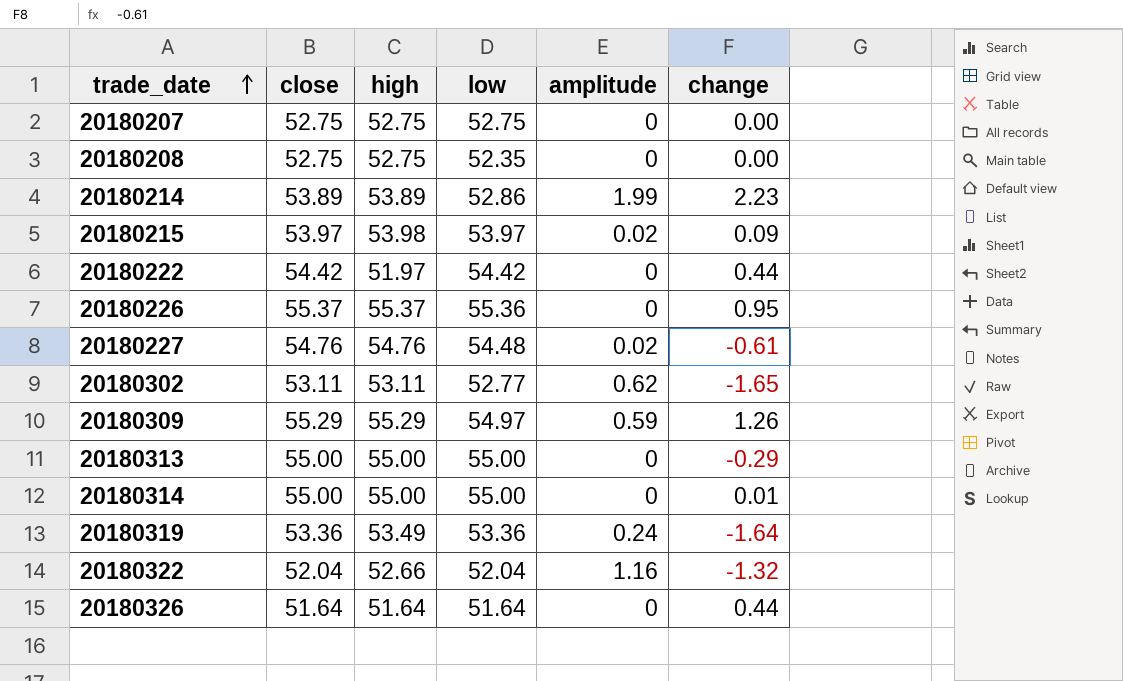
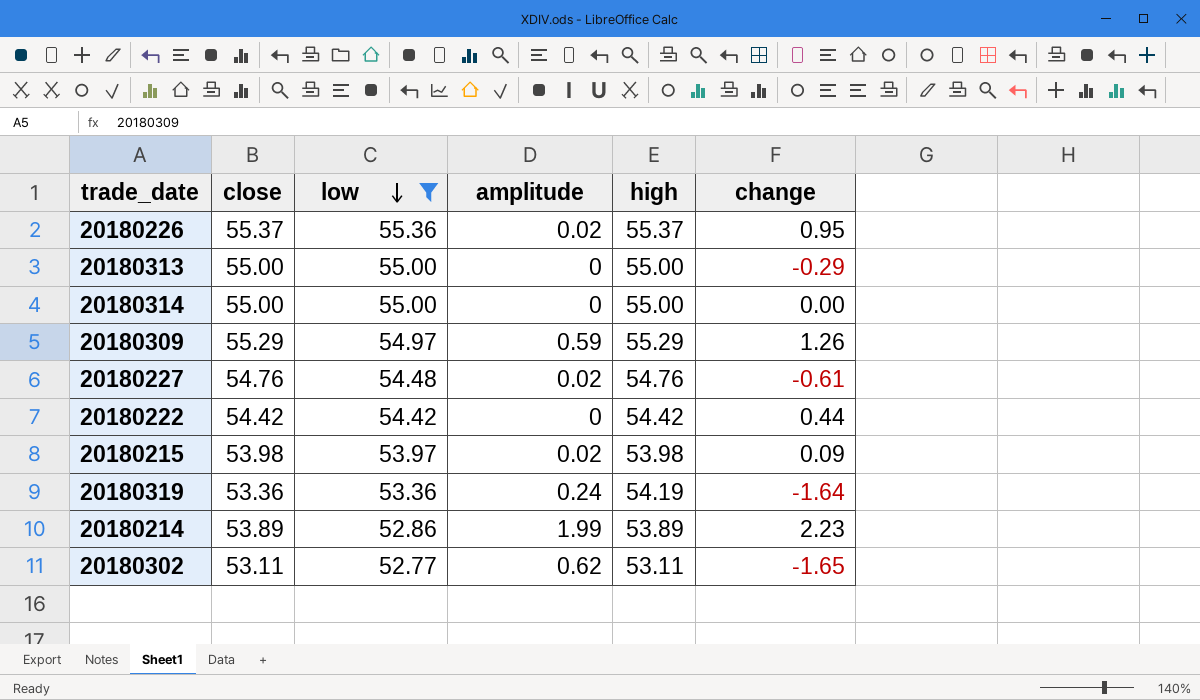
filter: none -> low >= 52.77
row order: trade_date ascending -> low descending
column high | position: 3 -> 5
20180226 | amplitude: 0 -> 0.02
20180314 | change: 0.01 -> 0.00
20180222 | high: 51.97 -> 54.42
20180215 | close: 53.97 -> 53.98
20180319 | high: 53.49 -> 54.19

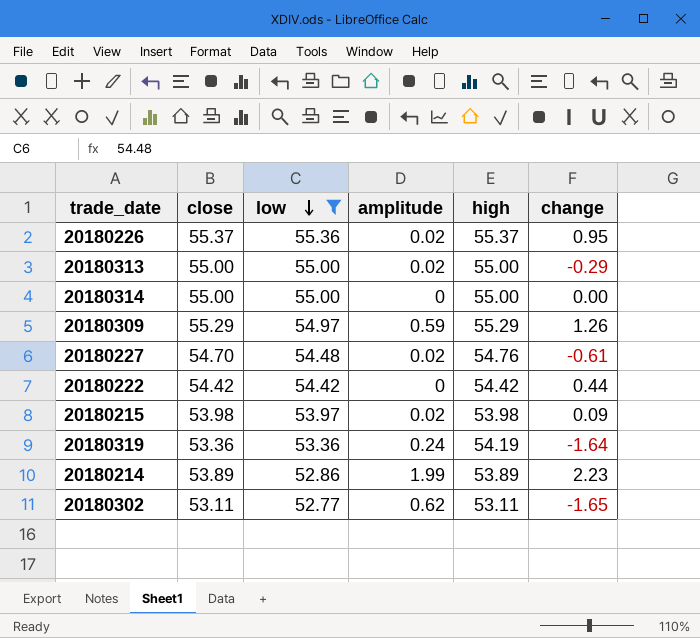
20180313 | amplitude: 0 -> 0.02
20180227 | close: 54.76 -> 54.70

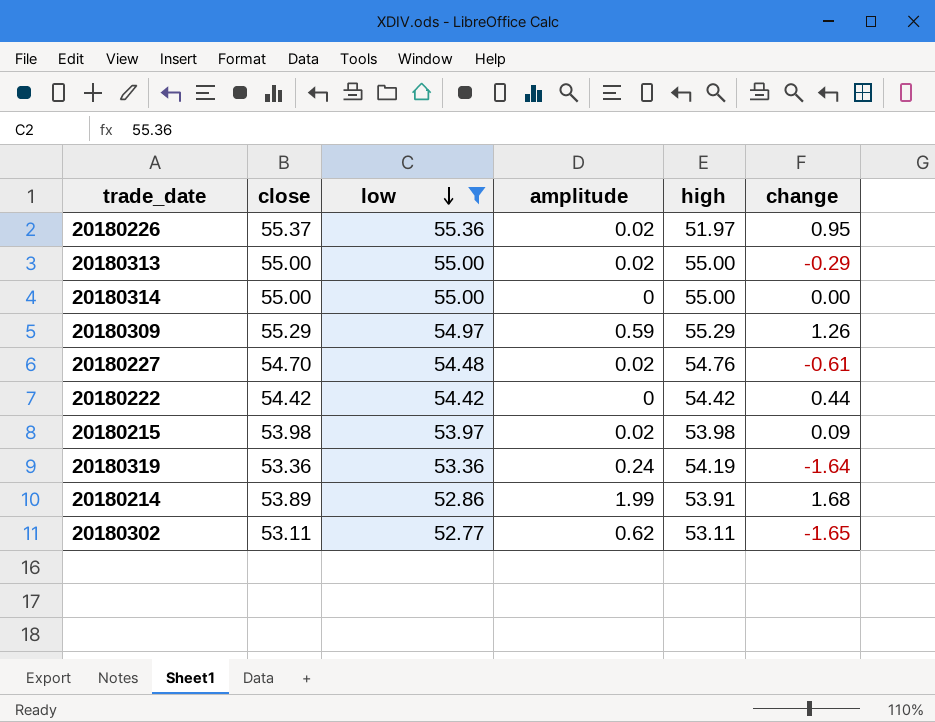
20180226 | high: 55.37 -> 51.97
20180214 | high: 53.89 -> 53.91
20180214 | change: 2.23 -> 1.68

